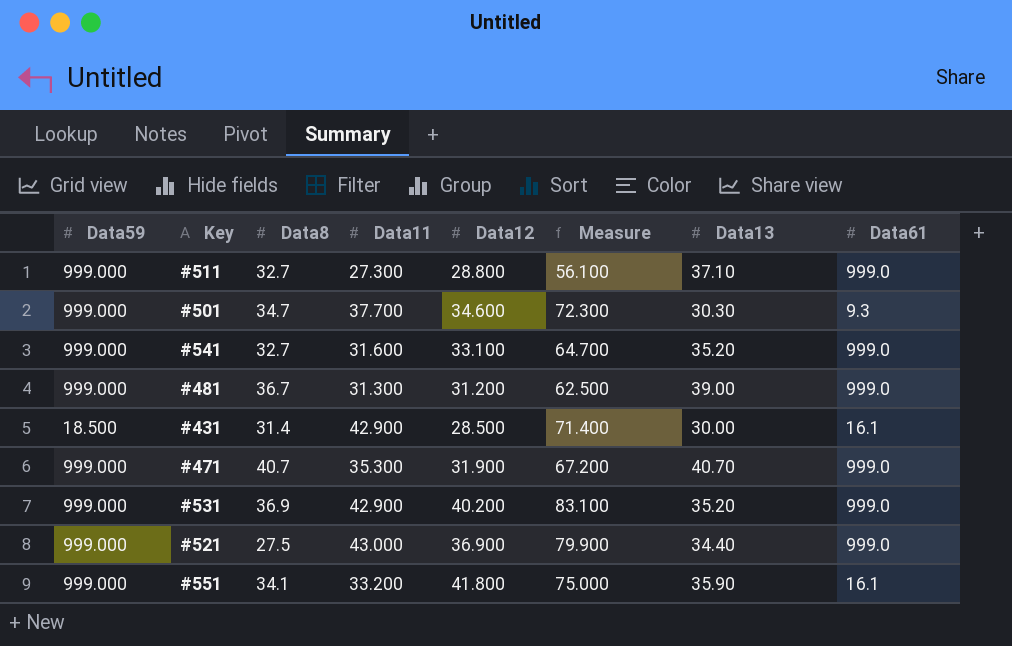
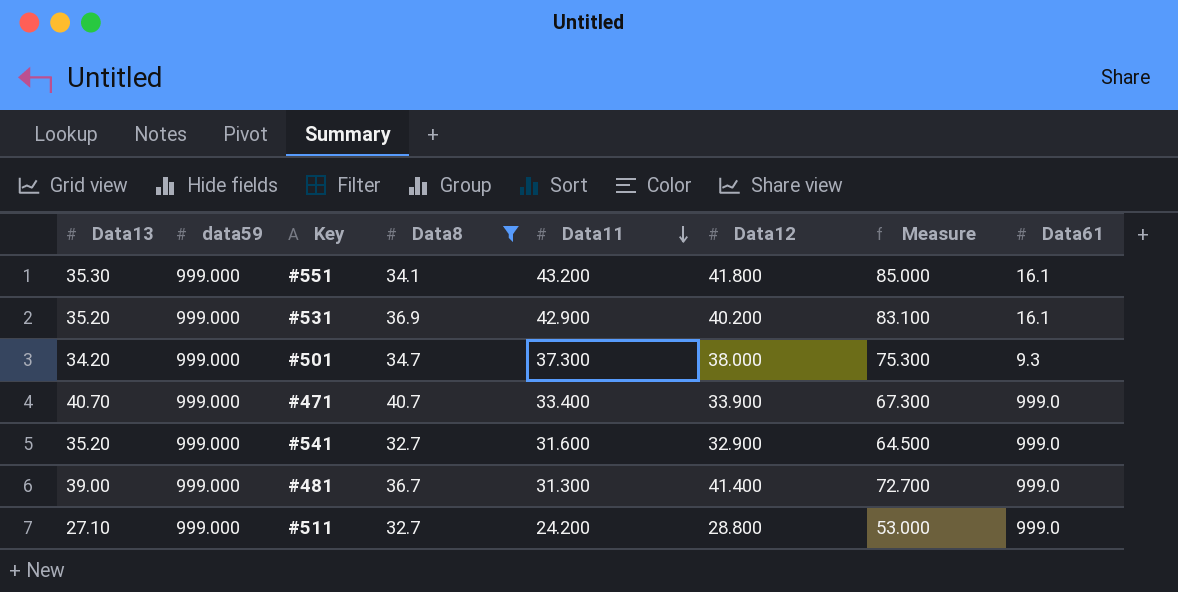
filter: none -> Data8 >= 32.7
row order: none -> Data11 descending
column Data13 | position: 7 -> 1
column name: Data59 -> data59
#551 | Data13: 35.90 -> 35.30
#551 | Data11: 33.200 -> 43.200
#551 | Measure: 75.000 -> 85.000
#531 | Data61: 999.0 -> 16.1
#501 | Data13: 30.30 -> 34.20
#501 | Data11: 37.700 -> 37.300
#501 | Data12: 34.600 -> 38.000
#501 | Measure: 72.300 -> 75.300
#471 | Data11: 35.300 -> 33.400
#471 | Data12: 31.900 -> 33.900
#471 | Measure: 67.200 -> 67.300
#541 | Data12: 33.100 -> 32.900
#541 | Measure: 64.700 -> 64.500
#481 | Data12: 31.200 -> 41.400
#481 | Measure: 62.500 -> 72.700
#511 | Data13: 37.10 -> 27.10
#511 | Data11: 27.300 -> 24.200
#511 | Measure: 56.100 -> 53.000

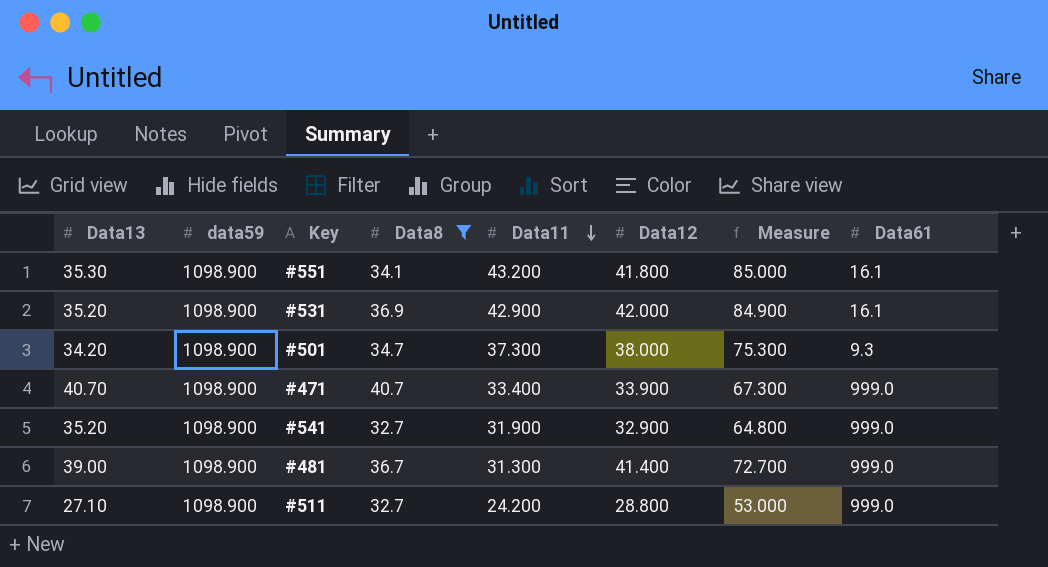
#551 | data59: 999.000 -> 1098.900
#531 | data59: 999.000 -> 1098.900
#531 | Data12: 40.200 -> 42.000
#531 | Measure: 83.100 -> 84.900
#501 | data59: 999.000 -> 1098.900
#471 | data59: 999.000 -> 1098.900
#541 | data59: 999.000 -> 1098.900
#541 | Data11: 31.600 -> 31.900
#541 | Measure: 64.500 -> 64.800
#481 | data59: 999.000 -> 1098.900
#511 | data59: 999.000 -> 1098.900

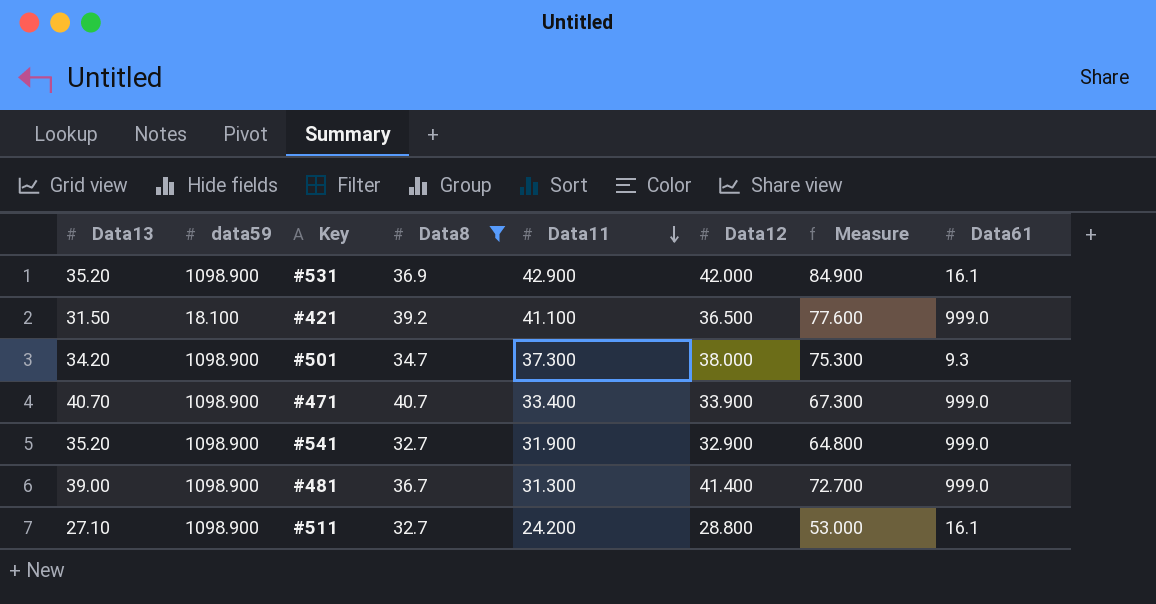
row #551: 35.30 | 1098.900 | 34.1 | 43.200 | 41.800 | 85.000 | 16.1 -> none
row #421: none -> 31.50 | 18.100 | 39.2 | 41.100 | 36.500 | 77.600 | 999.0
#511 | Data61: 999.0 -> 16.1

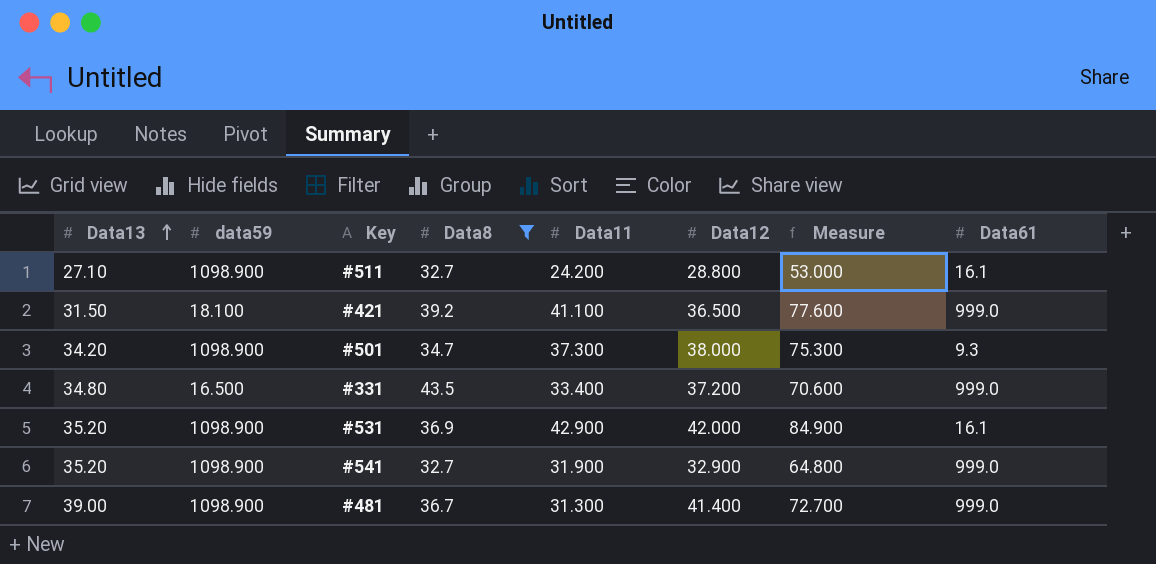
row order: Data11 descending -> Data13 ascending
row #471: 40.70 | 1098.900 | 40.7 | 33.400 | 33.900 | 67.300 | 999.0 -> none
row #331: none -> 34.80 | 16.500 | 43.5 | 33.400 | 37.200 | 70.600 | 999.0

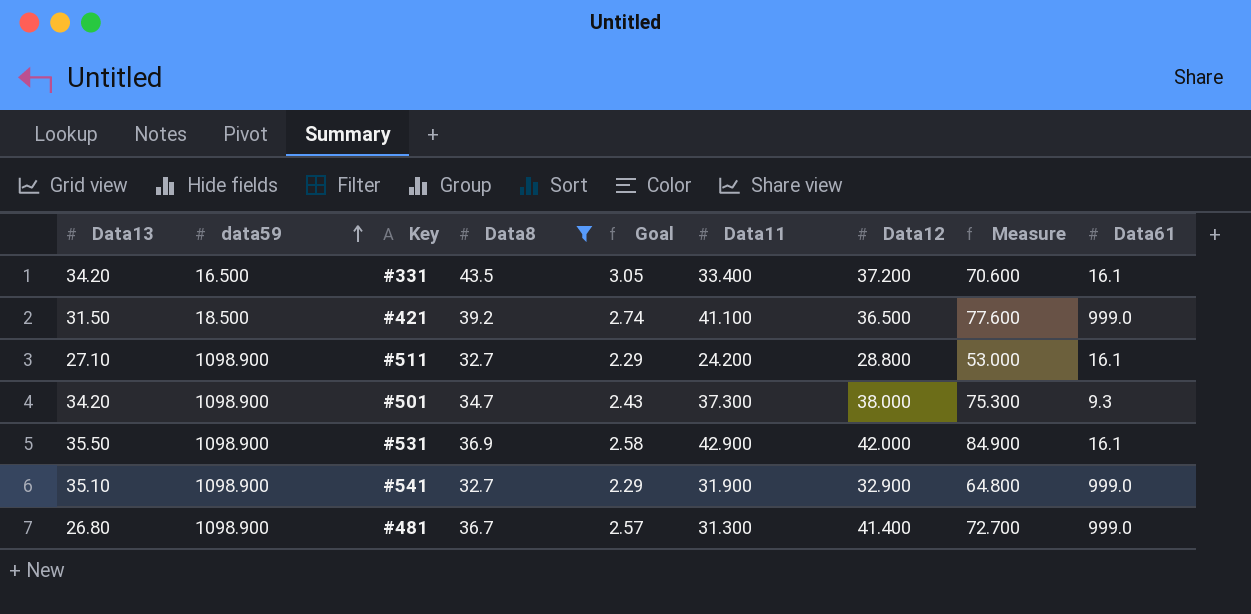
row order: Data13 ascending -> data59 ascending
column Goal | formula: none -> [Data8] * 0.07
#331 | Data13: 34.80 -> 34.20
#331 | Data61: 999.0 -> 16.1
#421 | data59: 18.100 -> 18.500
#531 | Data13: 35.20 -> 35.50
#541 | Data13: 35.20 -> 35.10
#481 | Data13: 39.00 -> 26.80

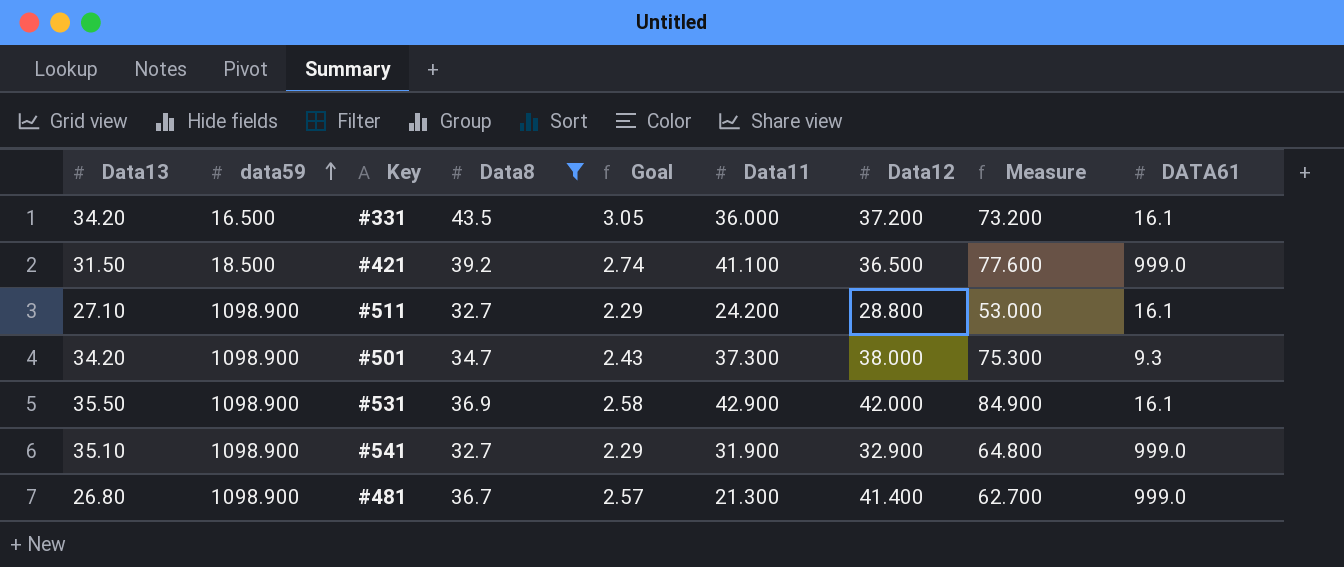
column name: Data61 -> DATA61
#331 | Data11: 33.400 -> 36.000
#331 | Measure: 70.600 -> 73.200
#481 | Data11: 31.300 -> 21.300
#481 | Measure: 72.700 -> 62.700

